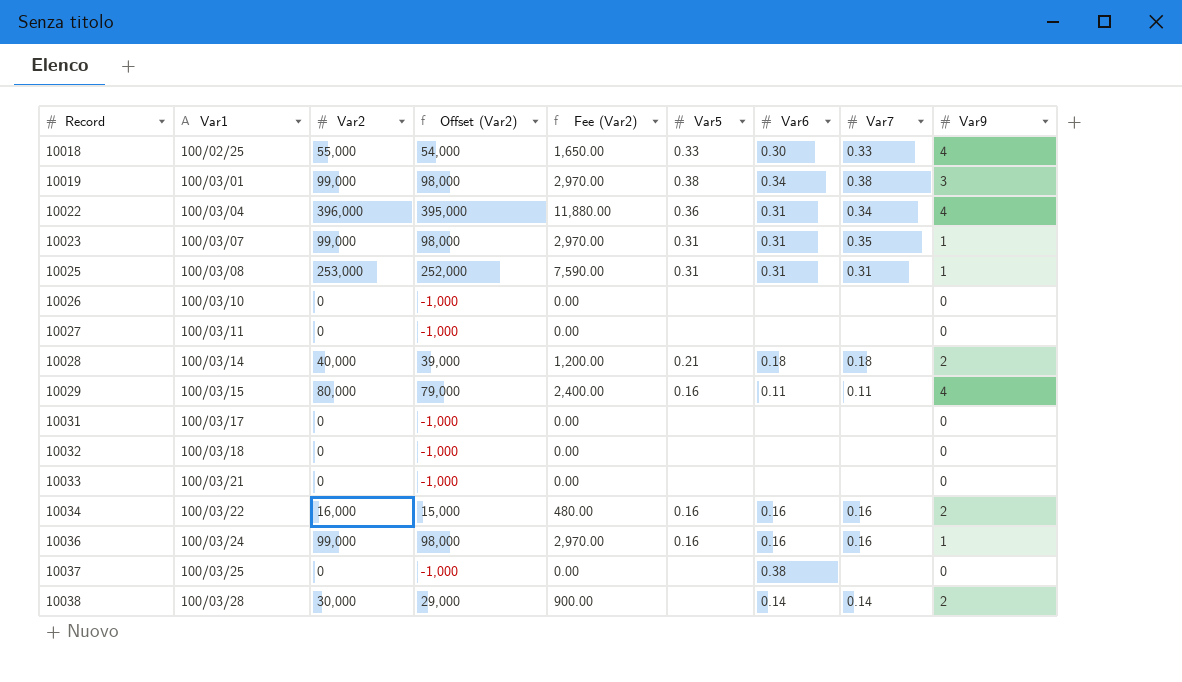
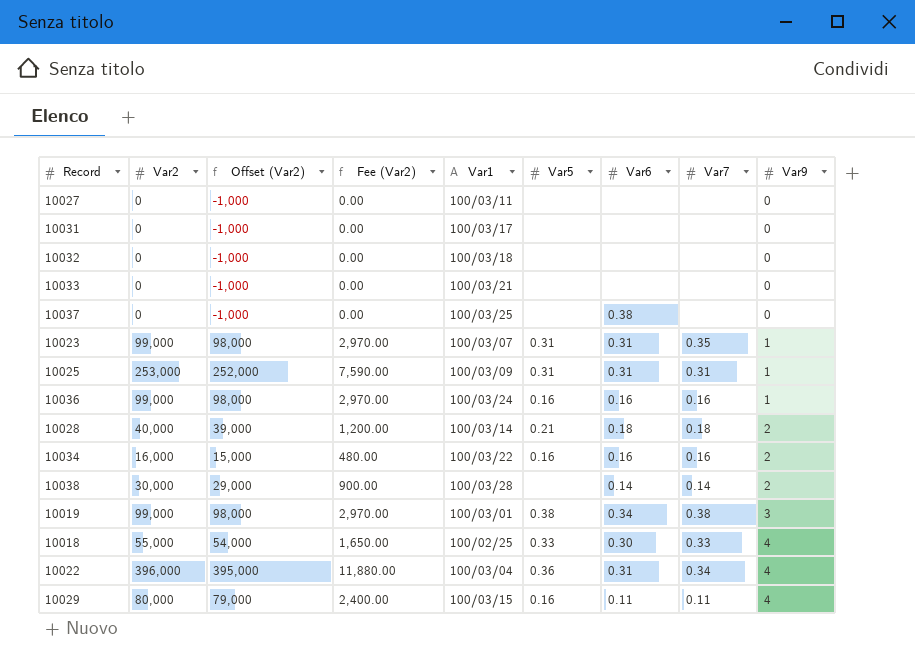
row order: Record ascending -> Var9 ascending
column Var1 | position: 2 -> 5
row 10026: 100/03/10 | 0 | -1,000 | 0.00 | none | none | none | 0 -> none
10025 | Var1: 100/03/08 -> 100/03/09

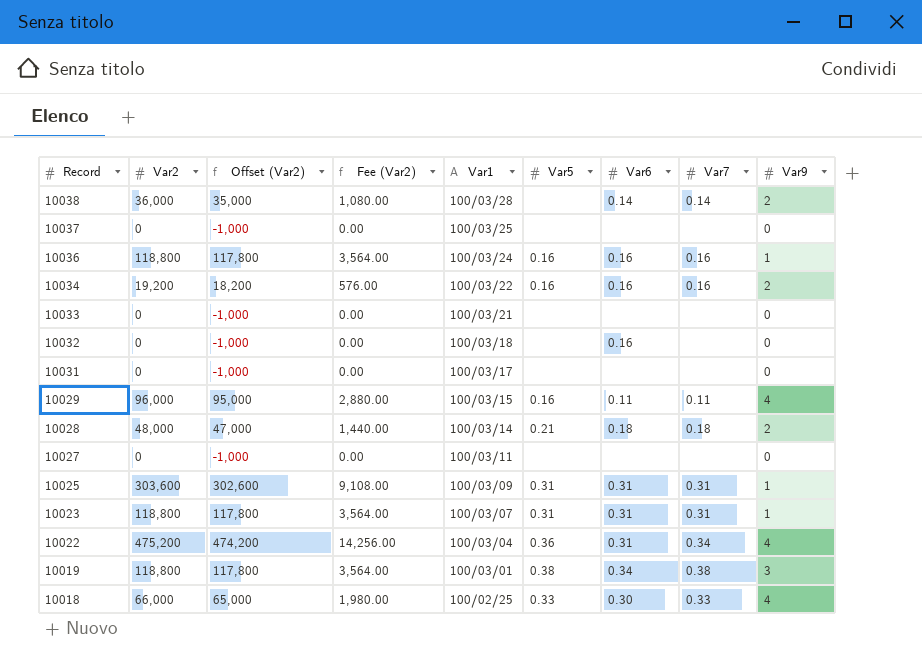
row order: Var9 ascending -> Record descending
10038 | Var2: 30,000 -> 36,000
10038 | Offset (Var2): 29,000 -> 35,000
10038 | Fee (Var2): 900.00 -> 1,080.00
10037 | Var6: 0.38 -> none
10036 | Var2: 99,000 -> 118,800
10036 | Offset (Var2): 98,000 -> 117,800
10036 | Fee (Var2): 2,970.00 -> 3,564.00
10034 | Var2: 16,000 -> 19,200
10034 | Offset (Var2): 15,000 -> 18,200
10034 | Fee (Var2): 480.00 -> 576.00
10032 | Var6: none -> 0.16
10029 | Var2: 80,000 -> 96,000
10029 | Offset (Var2): 79,000 -> 95,000
10029 | Fee (Var2): 2,400.00 -> 2,880.00
10028 | Var2: 40,000 -> 48,000
10028 | Offset (Var2): 39,000 -> 47,000
10028 | Fee (Var2): 1,200.00 -> 1,440.00
10025 | Var2: 253,000 -> 303,600
10025 | Offset (Var2): 252,000 -> 302,600
10025 | Fee (Var2): 7,590.00 -> 9,108.00
10023 | Var2: 99,000 -> 118,800
10023 | Offset (Var2): 98,000 -> 117,800
10023 | Fee (Var2): 2,970.00 -> 3,564.00
10023 | Var7: 0.35 -> 0.31
10022 | Var2: 396,000 -> 475,200
10022 | Offset (Var2): 395,000 -> 474,200
10022 | Fee (Var2): 11,880.00 -> 14,256.00
10019 | Var2: 99,000 -> 118,800
10019 | Offset (Var2): 98,000 -> 117,800
10019 | Fee (Var2): 2,970.00 -> 3,564.00
10018 | Var2: 55,000 -> 66,000
10018 | Offset (Var2): 54,000 -> 65,000
10018 | Fee (Var2): 1,650.00 -> 1,980.00

